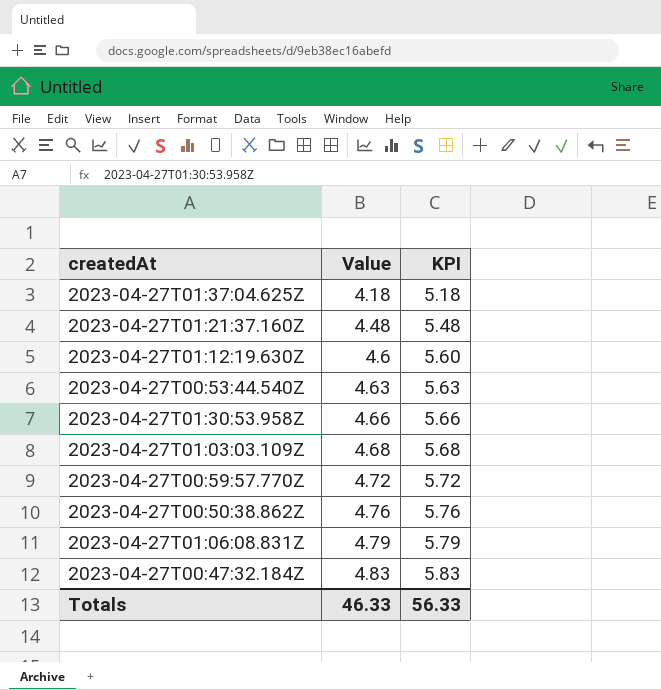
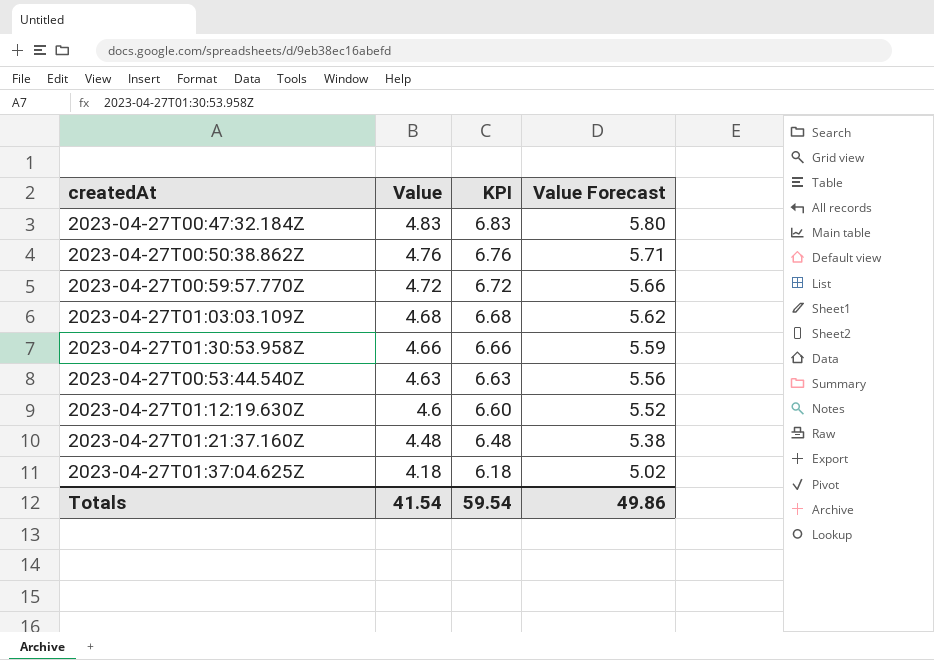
row order: Value ascending -> Value descending
column KPI | formula: [Value] + 1 -> [Value] + 2
column Value Forecast | formula: none -> [Value] * 1.2
row 2023-04-27T01:06:08.831Z: 4.79 | 5.79 -> none
Totals | Value: 46.33 -> 41.54
Totals | KPI: 56.33 -> 59.54

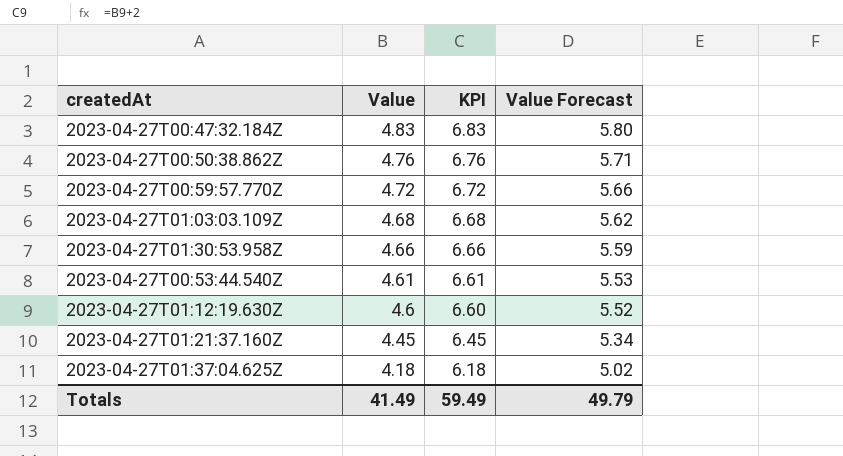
2023-04-27T00:53:44.540Z | Value: 4.63 -> 4.61
2023-04-27T00:53:44.540Z | KPI: 6.63 -> 6.61
2023-04-27T00:53:44.540Z | Value Forecast: 5.56 -> 5.53
2023-04-27T01:21:37.160Z | Value: 4.48 -> 4.45
2023-04-27T01:21:37.160Z | KPI: 6.48 -> 6.45
2023-04-27T01:21:37.160Z | Value Forecast: 5.38 -> 5.34
Totals | Value: 41.54 -> 41.49
Totals | KPI: 59.54 -> 59.49
Totals | Value Forecast: 49.86 -> 49.79

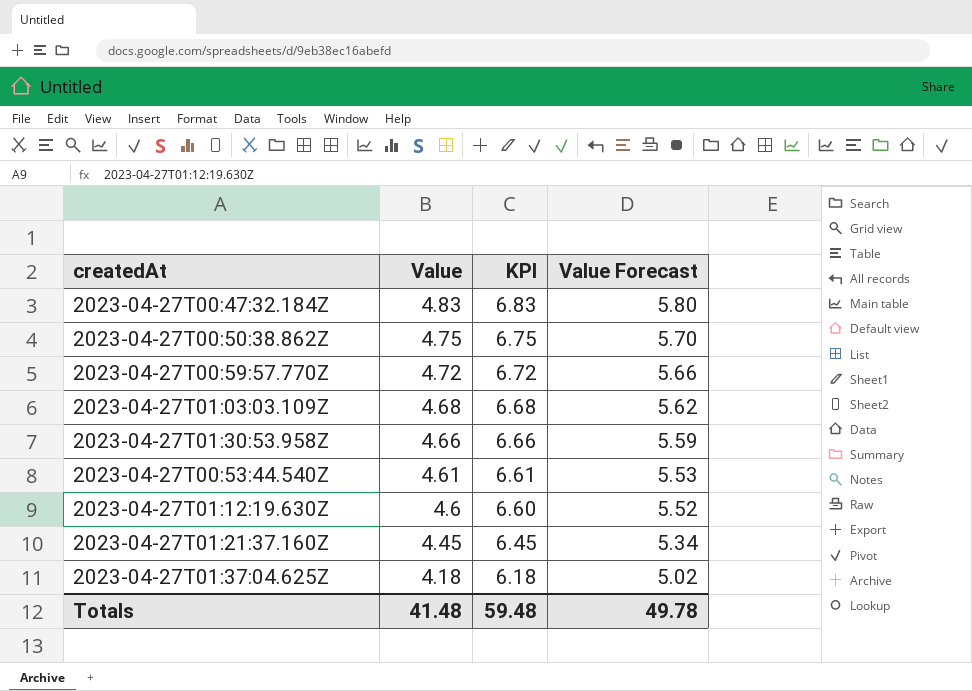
2023-04-27T00:50:38.862Z | Value: 4.76 -> 4.75
2023-04-27T00:50:38.862Z | KPI: 6.76 -> 6.75
2023-04-27T00:50:38.862Z | Value Forecast: 5.71 -> 5.70
Totals | Value: 41.49 -> 41.48
Totals | KPI: 59.49 -> 59.48
Totals | Value Forecast: 49.79 -> 49.78

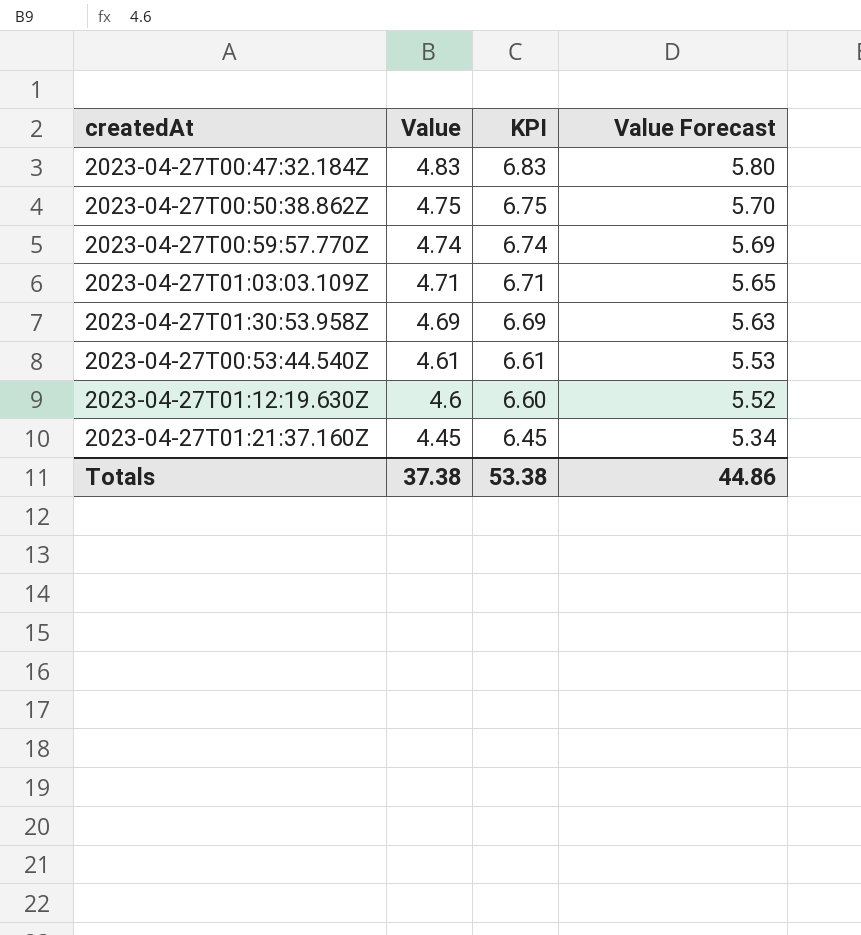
row 2023-04-27T01:37:04.625Z: 4.18 | 6.18 | 5.02 -> none
2023-04-27T00:59:57.770Z | Value: 4.72 -> 4.74
2023-04-27T00:59:57.770Z | KPI: 6.72 -> 6.74
2023-04-27T00:59:57.770Z | Value Forecast: 5.66 -> 5.69
2023-04-27T01:03:03.109Z | Value: 4.68 -> 4.71
2023-04-27T01:03:03.109Z | KPI: 6.68 -> 6.71
2023-04-27T01:03:03.109Z | Value Forecast: 5.62 -> 5.65
2023-04-27T01:30:53.958Z | Value: 4.66 -> 4.69
2023-04-27T01:30:53.958Z | KPI: 6.66 -> 6.69
2023-04-27T01:30:53.958Z | Value Forecast: 5.59 -> 5.63
Totals | Value: 41.48 -> 37.38
Totals | KPI: 59.48 -> 53.38
Totals | Value Forecast: 49.78 -> 44.86

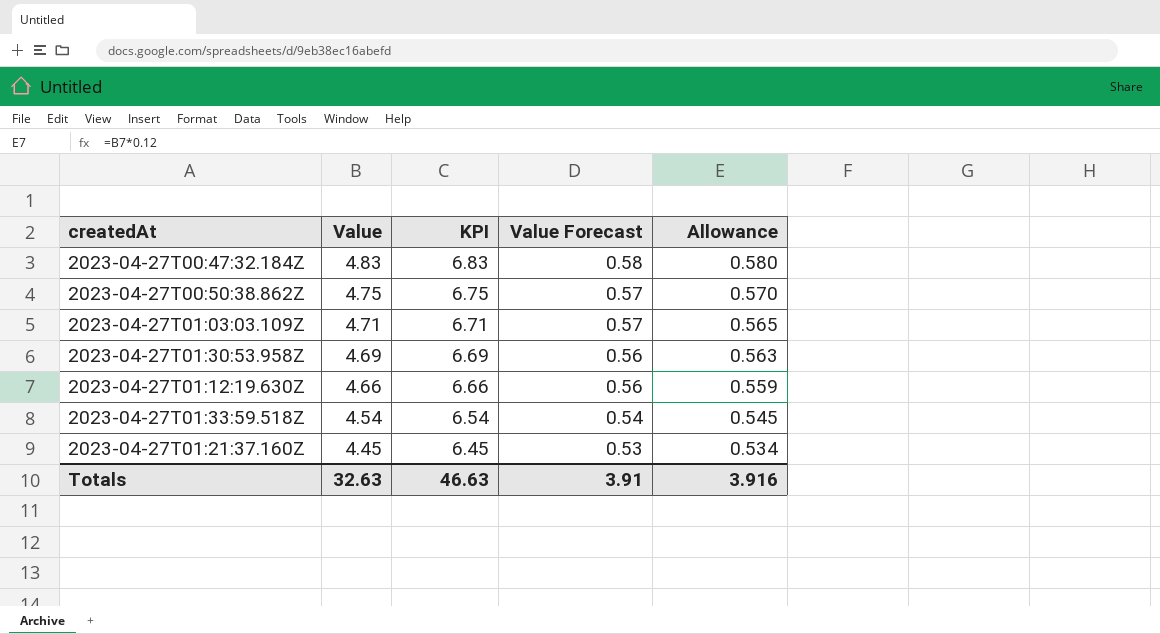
column Value Forecast | formula: [Value] * 1.2 -> [Value] * 0.12
column Allowance | formula: none -> [Value] * 0.12
row 2023-04-27T00:59:57.770Z: 4.74 | 6.74 | 5.69 -> none
row 2023-04-27T00:53:44.540Z: 4.61 | 6.61 | 5.53 -> none
2023-04-27T01:12:19.630Z | Value: 4.6 -> 4.66
2023-04-27T01:12:19.630Z | KPI: 6.60 -> 6.66
row 2023-04-27T01:33:59.518Z: none -> 4.54 | 6.54 | 0.54 | 0.545
Totals | Value: 37.38 -> 32.63
Totals | KPI: 53.38 -> 46.63
Totals | Value Forecast: 44.86 -> 3.91

